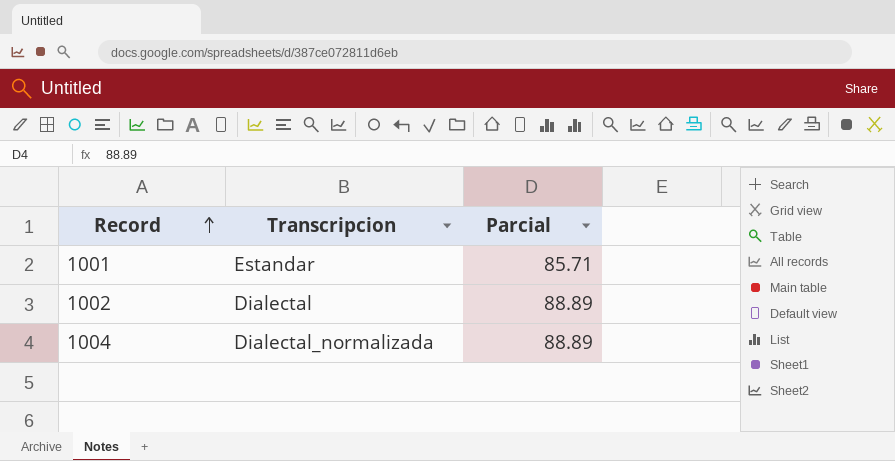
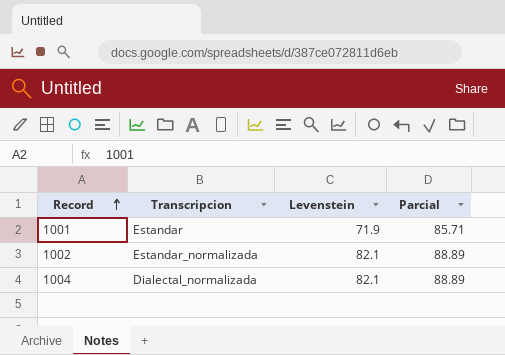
column Levenstein | position: none -> 3
1002 | Transcripcion: Dialectal -> Estandar_normalizada

